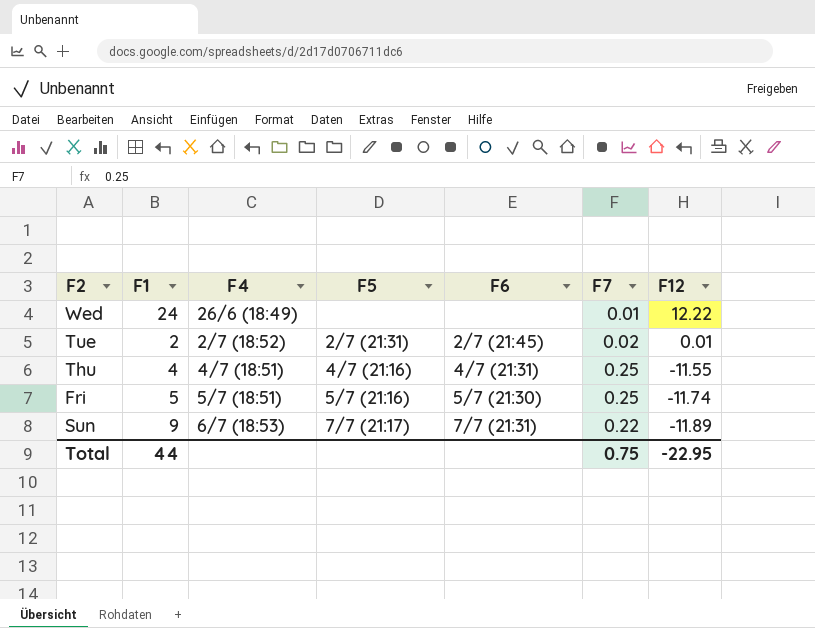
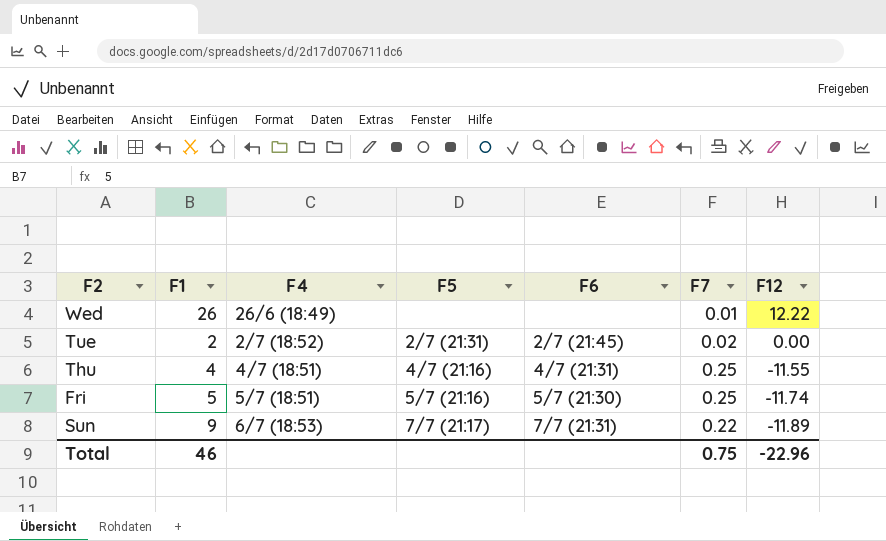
Wed | F1: 24 -> 26
Tue | F12: 0.01 -> 0.00
Total | F1: 44 -> 46
Total | F12: -22.95 -> -22.96

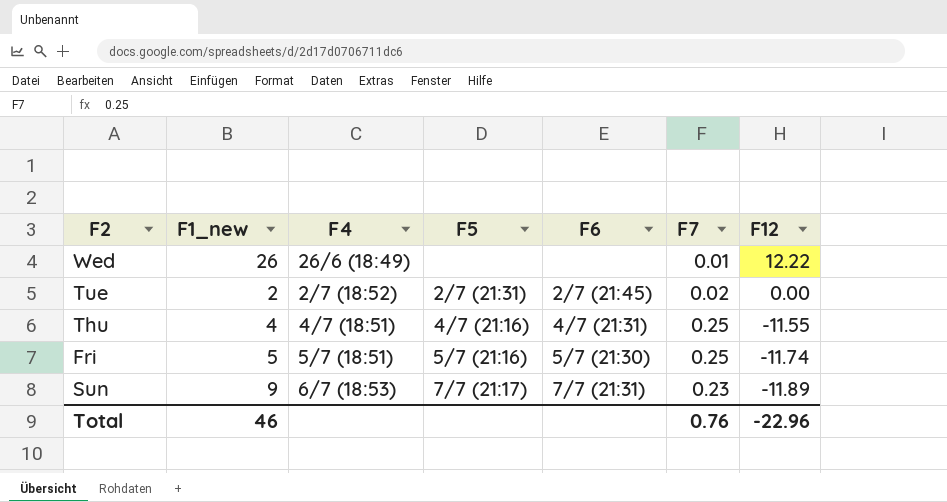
column name: F1 -> F1_new
Sun | F7: 0.22 -> 0.23
Total | F7: 0.75 -> 0.76

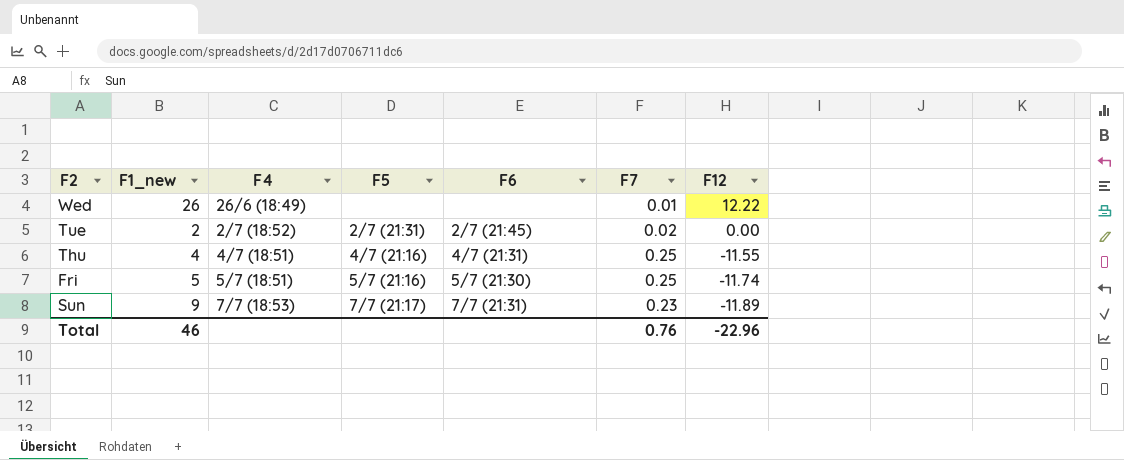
Sun | F4: 6/7 (18:53) -> 7/7 (18:53)

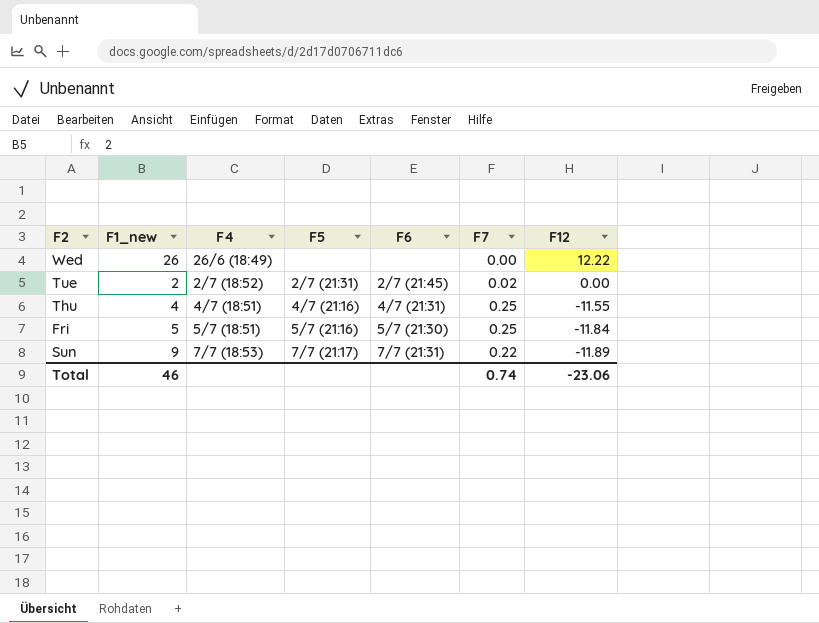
Wed | F7: 0.01 -> 0.00
Fri | F12: -11.74 -> -11.84
Sun | F7: 0.23 -> 0.22
Total | F7: 0.76 -> 0.74
Total | F12: -22.96 -> -23.06

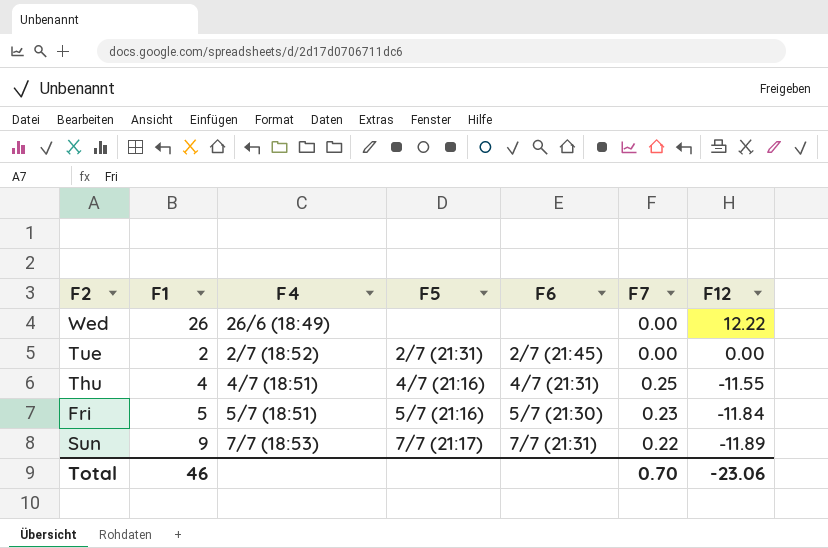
column name: F1_new -> F1
Tue | F7: 0.02 -> 0.00
Fri | F7: 0.25 -> 0.23
Total | F7: 0.74 -> 0.70

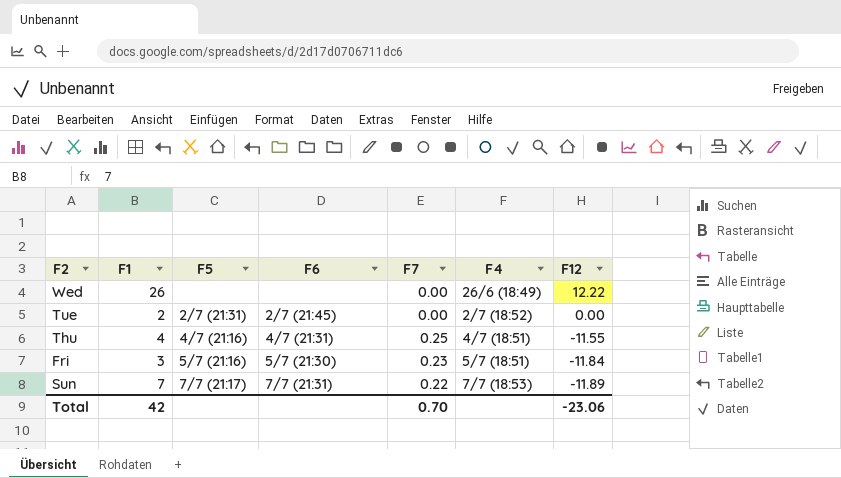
column F4 | position: 3 -> 6
Fri | F1: 5 -> 3
Sun | F1: 9 -> 7
Total | F1: 46 -> 42

